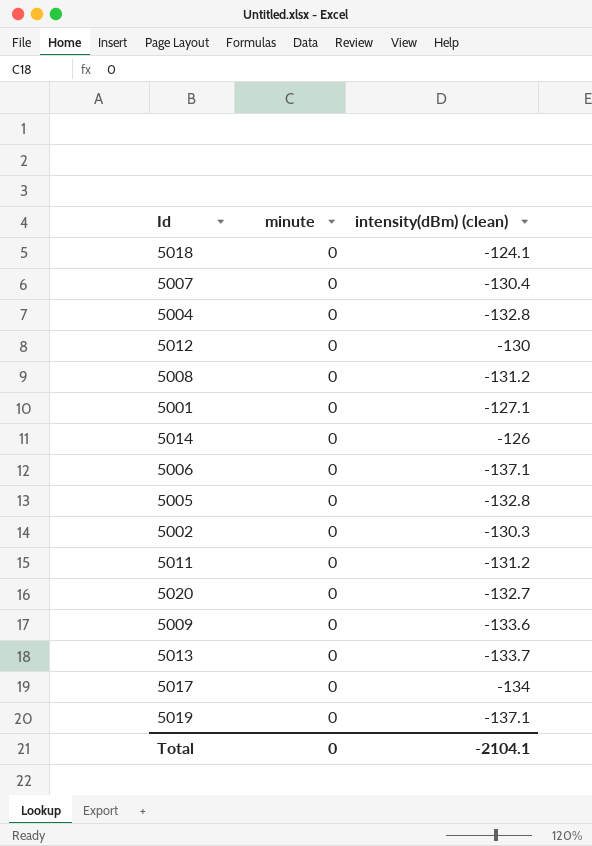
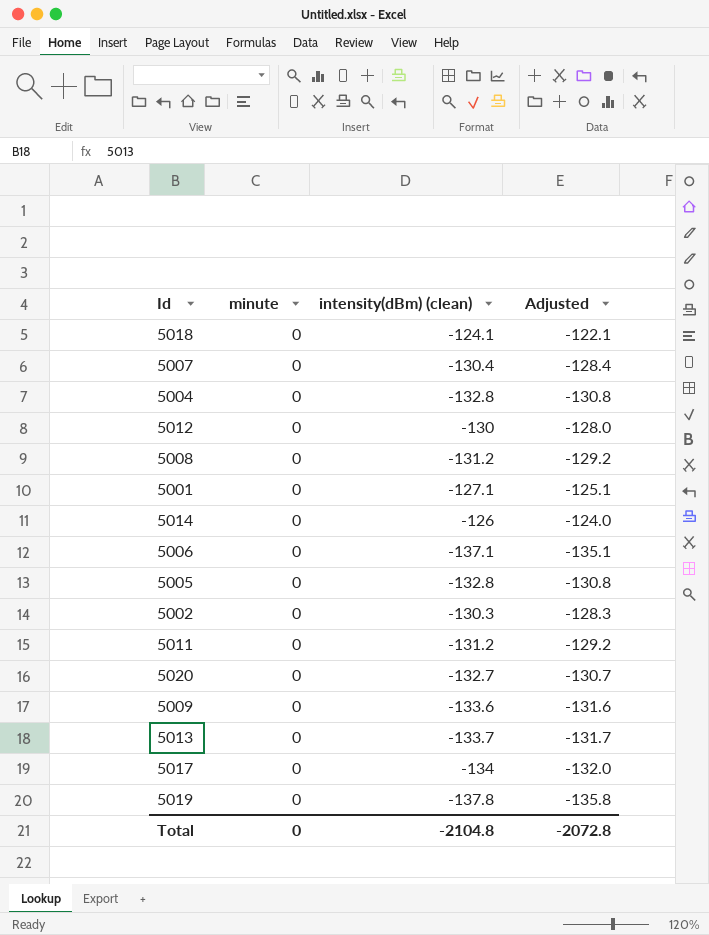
column Adjusted | formula: none -> [intensity(dBm) (clean)] + 2
5019 | intensity(dBm) (clean): -137.1 -> -137.8
Total | intensity(dBm) (clean): -2104.1 -> -2104.8

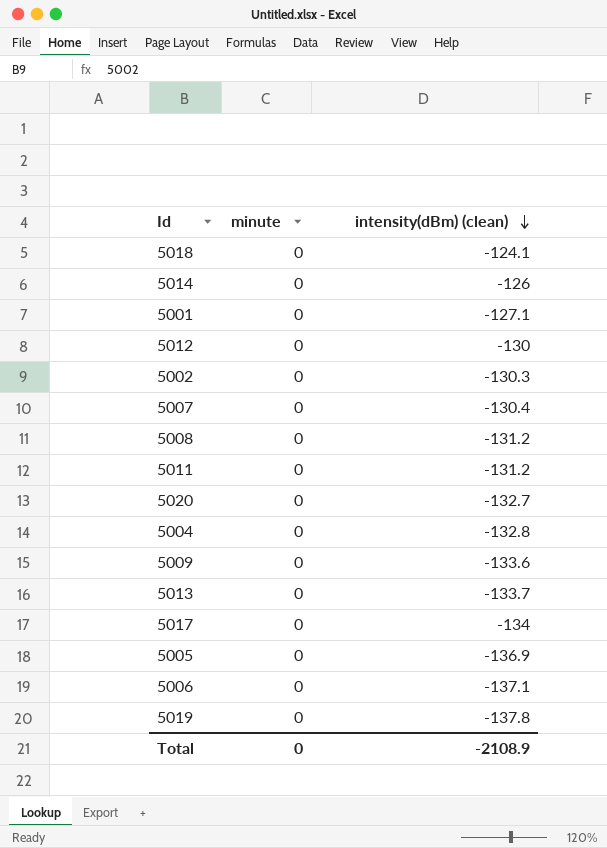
row order: none -> intensity(dBm) (clean) descending
column Adjusted | formula: [intensity(dBm) (clean)] + 2 -> none
5005 | intensity(dBm) (clean): -132.8 -> -136.9
Total | intensity(dBm) (clean): -2104.8 -> -2108.9

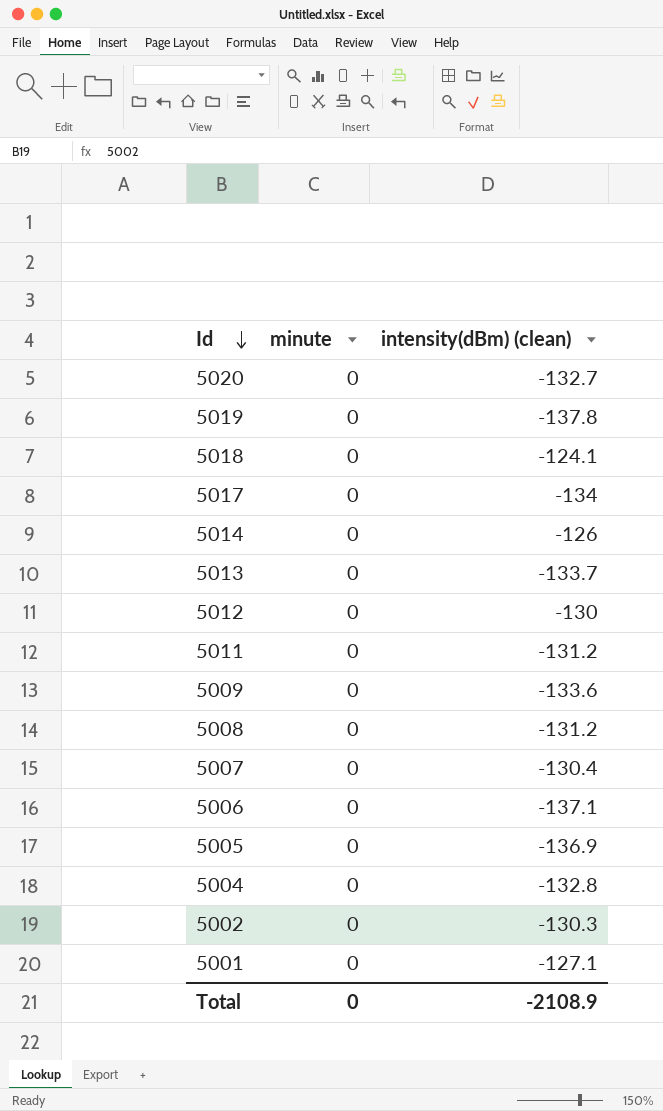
row order: intensity(dBm) (clean) descending -> Id descending

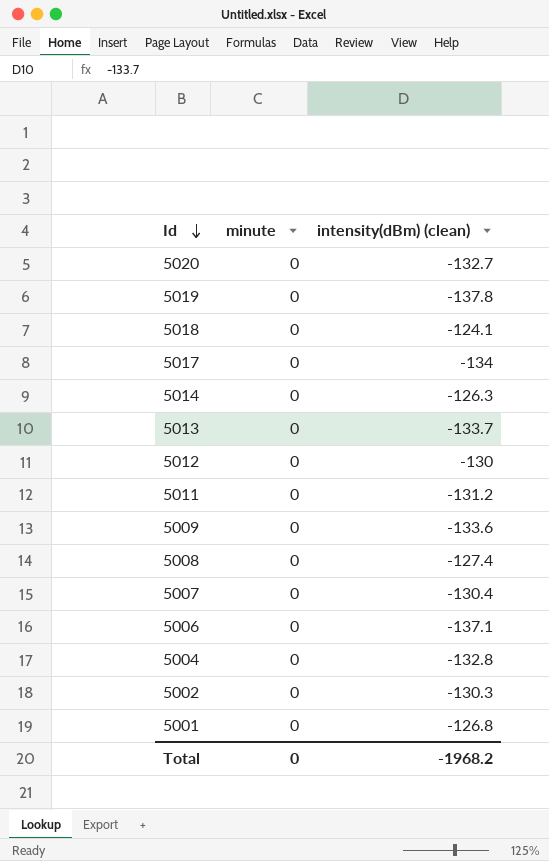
row 5005: 0 | -136.9 -> none
5014 | intensity(dBm) (clean): -126 -> -126.3
5008 | intensity(dBm) (clean): -131.2 -> -127.4
5001 | intensity(dBm) (clean): -127.1 -> -126.8
Total | intensity(dBm) (clean): -2108.9 -> -1968.2

